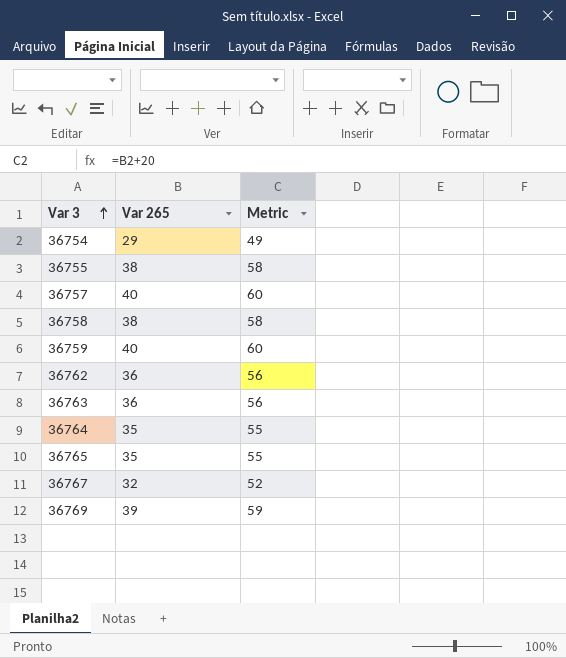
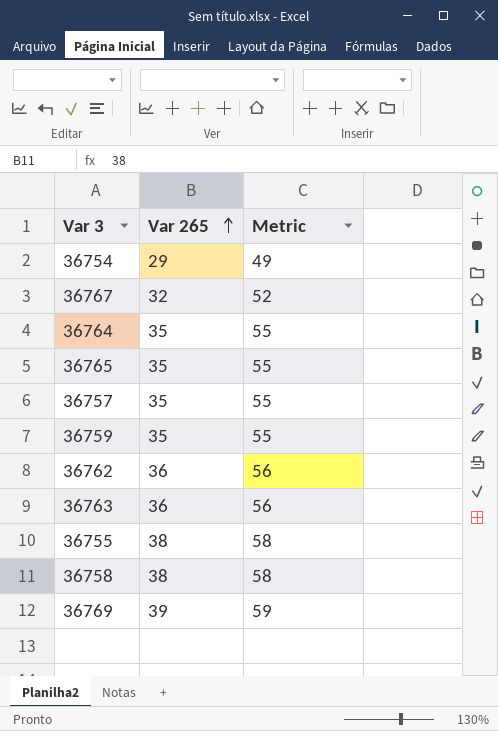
row order: Var 3 ascending -> Var 265 ascending
36757 | Var 265: 40 -> 35
36757 | Metric: 60 -> 55
36759 | Var 265: 40 -> 35
36759 | Metric: 60 -> 55

